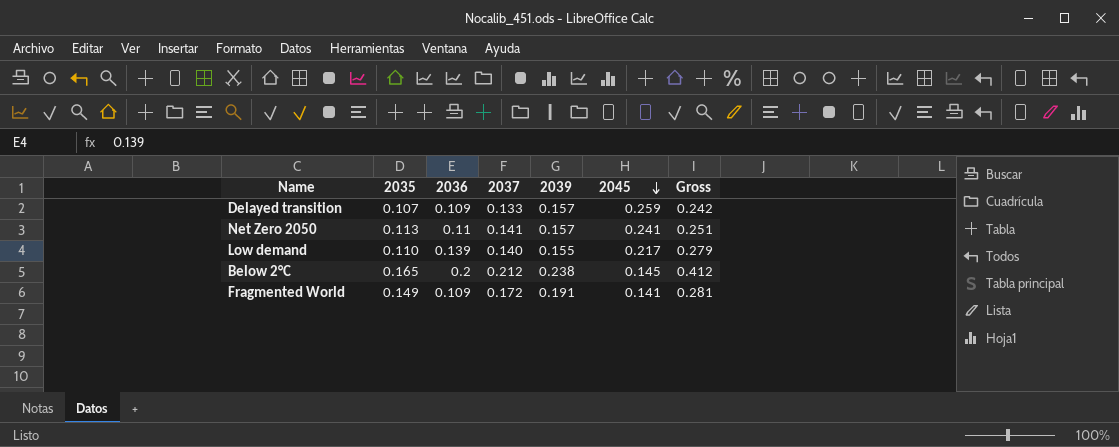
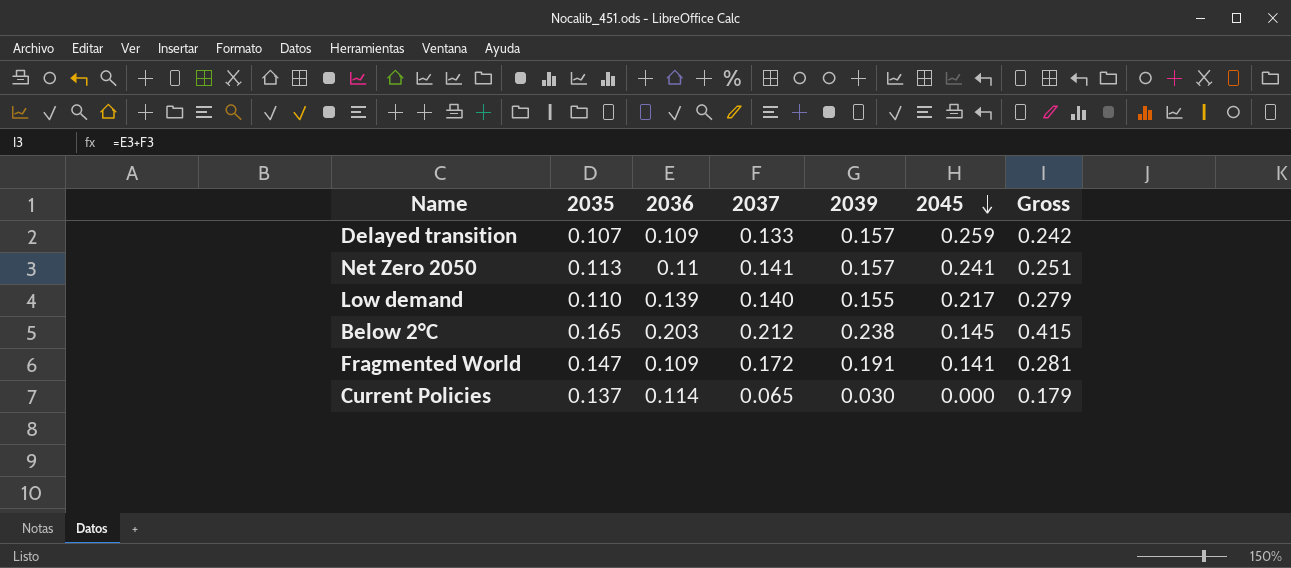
Below 2°C | 2036: 0.2 -> 0.203
Below 2°C | Gross: 0.412 -> 0.415
Fragmented World | 2035: 0.149 -> 0.147
row Current Policies: none -> 0.137 | 0.114 | 0.065 | 0.030 | 0.000 | 0.179

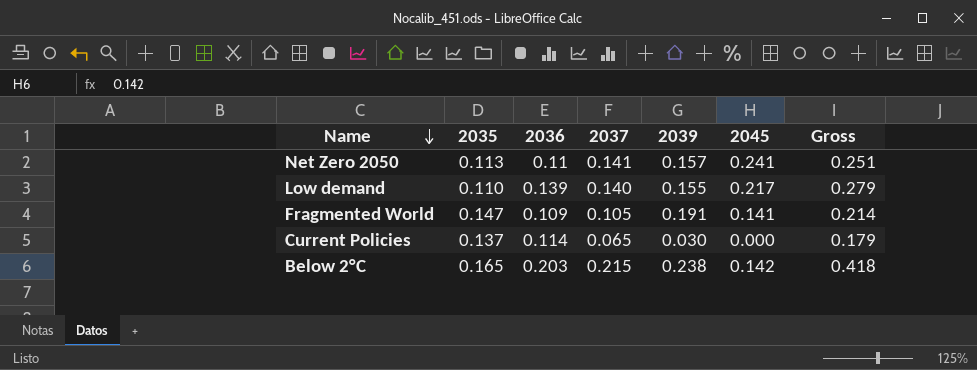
row order: 2045 descending -> Name descending
row Delayed transition: 0.107 | 0.109 | 0.133 | 0.157 | 0.259 | 0.242 -> none
Fragmented World | 2037: 0.172 -> 0.105
Fragmented World | Gross: 0.281 -> 0.214
Below 2°C | 2037: 0.212 -> 0.215
Below 2°C | 2045: 0.145 -> 0.142
Below 2°C | Gross: 0.415 -> 0.418

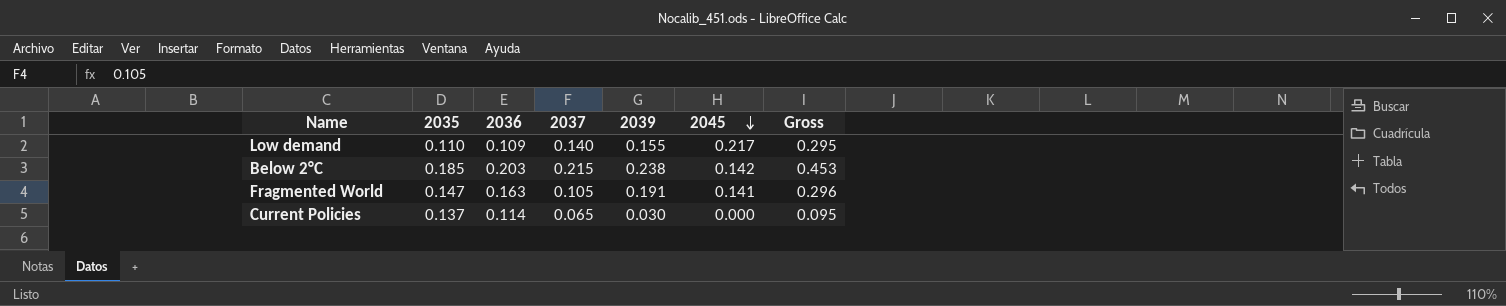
row order: Name descending -> 2045 descending
column Gross | formula: [2036] + [2037] -> [2037] + [2039]
row Net Zero 2050: 0.113 | 0.11 | 0.141 | 0.157 | 0.241 | 0.251 -> none
Low demand | 2036: 0.139 -> 0.109
Below 2°C | 2035: 0.165 -> 0.185
Fragmented World | 2036: 0.109 -> 0.163

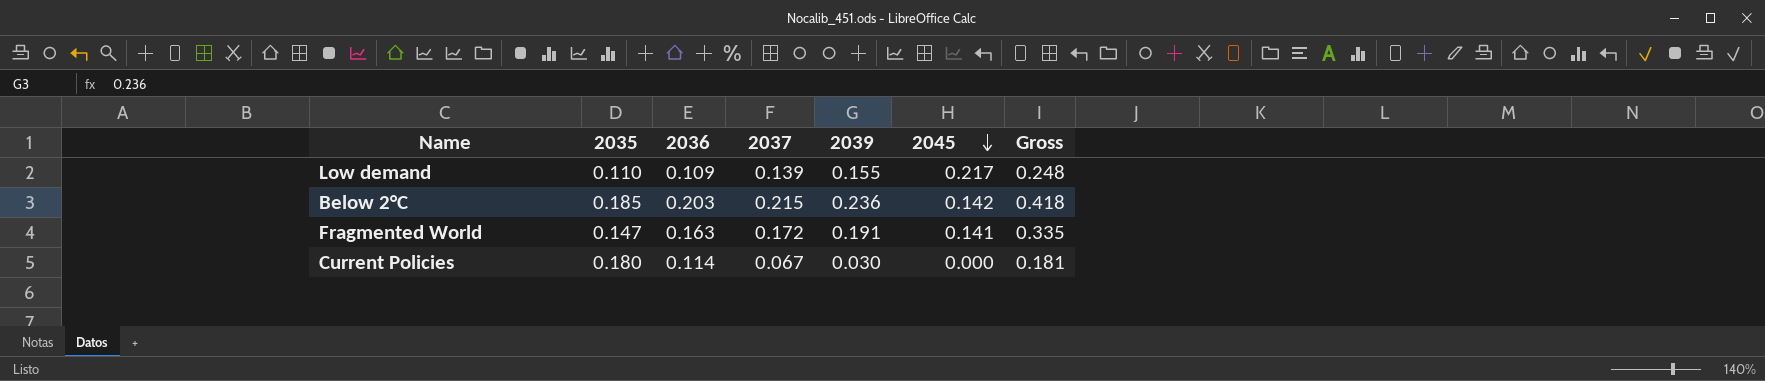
column Gross | formula: [2037] + [2039] -> [2036] + [2037]
Low demand | 2037: 0.140 -> 0.139
Below 2°C | 2039: 0.238 -> 0.236
Fragmented World | 2037: 0.105 -> 0.172
Current Policies | 2035: 0.137 -> 0.180
Current Policies | 2037: 0.065 -> 0.067

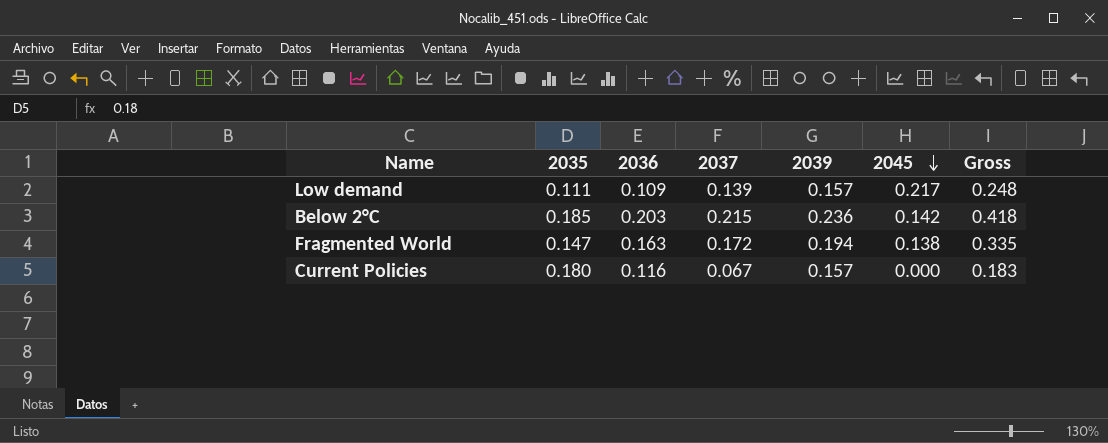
Low demand | 2035: 0.110 -> 0.111
Low demand | 2039: 0.155 -> 0.157
Fragmented World | 2039: 0.191 -> 0.194
Fragmented World | 2045: 0.141 -> 0.138
Current Policies | 2036: 0.114 -> 0.116
Current Policies | 2039: 0.030 -> 0.157
Current Policies | Gross: 0.181 -> 0.183

